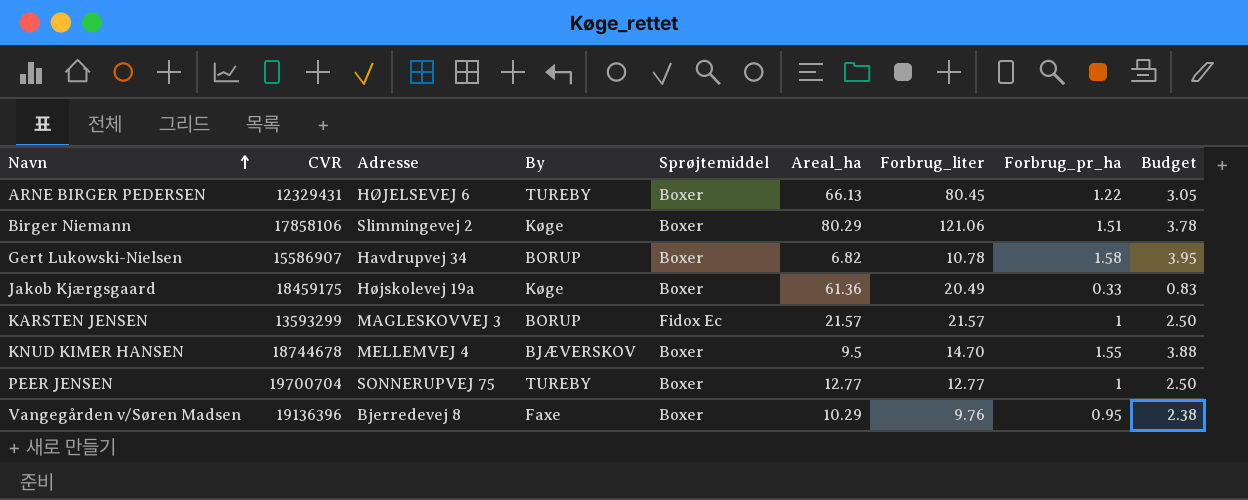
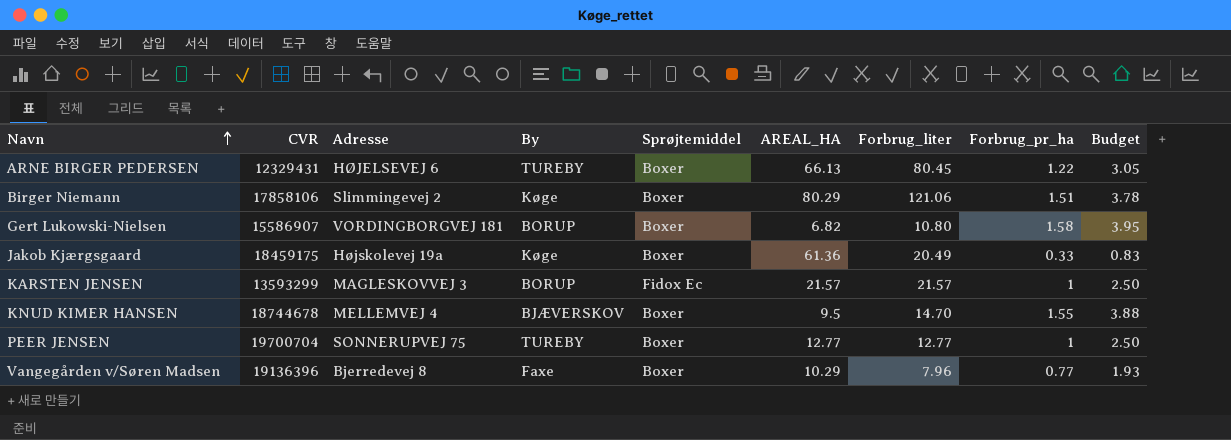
column name: Areal_ha -> AREAL_HA
Gert Lukowski-Nielsen | Adresse: Havdrupvej 34 -> VORDINGBORGVEJ 181
Gert Lukowski-Nielsen | Forbrug_liter: 10.78 -> 10.80
Vangegården v/Søren Madsen | Forbrug_liter: 9.76 -> 7.96
Vangegården v/Søren Madsen | Forbrug_pr_ha: 0.95 -> 0.77
Vangegården v/Søren Madsen | Budget: 2.38 -> 1.93

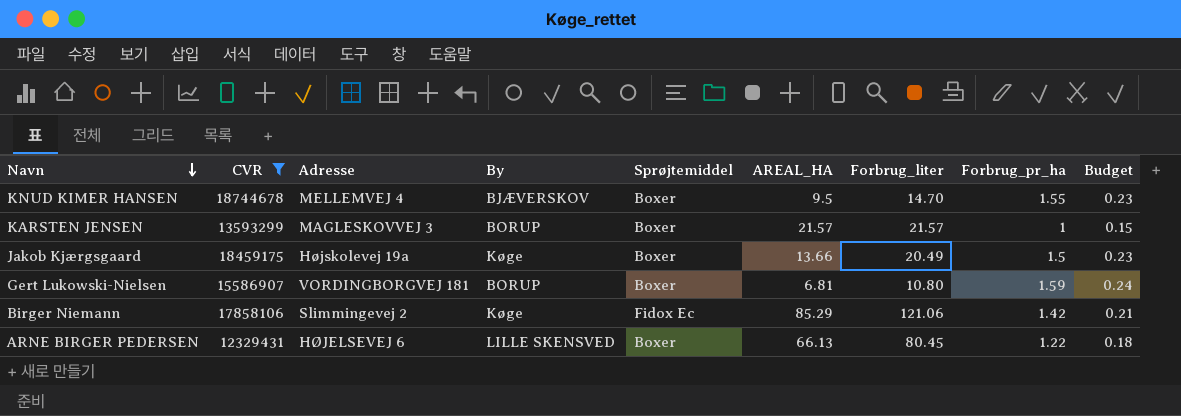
filter: none -> CVR <= 18744678
row order: Navn ascending -> Navn descending
column Budget | formula: [Forbrug_pr_ha] * 2.5 -> [Forbrug_pr_ha] * 0.15
KARSTEN JENSEN | Sprøjtemiddel: Fidox Ec -> Boxer
Jakob Kjærgsgaard | AREAL_HA: 61.36 -> 13.66
Jakob Kjærgsgaard | Forbrug_pr_ha: 0.33 -> 1.5
Gert Lukowski-Nielsen | AREAL_HA: 6.82 -> 6.81
Gert Lukowski-Nielsen | Forbrug_pr_ha: 1.58 -> 1.59
Birger Niemann | Sprøjtemiddel: Boxer -> Fidox Ec
Birger Niemann | AREAL_HA: 80.29 -> 85.29
Birger Niemann | Forbrug_pr_ha: 1.51 -> 1.42
ARNE BIRGER PEDERSEN | By: TUREBY -> LILLE SKENSVED

